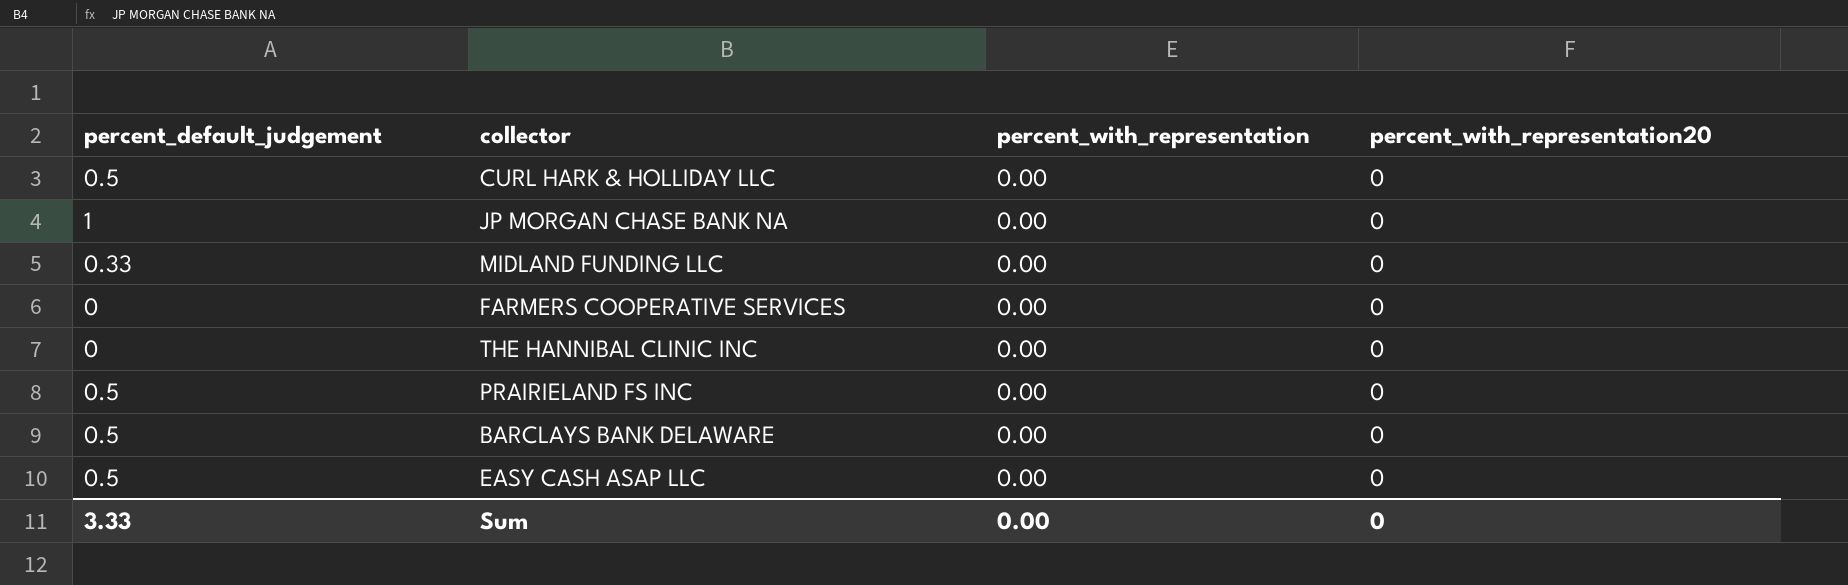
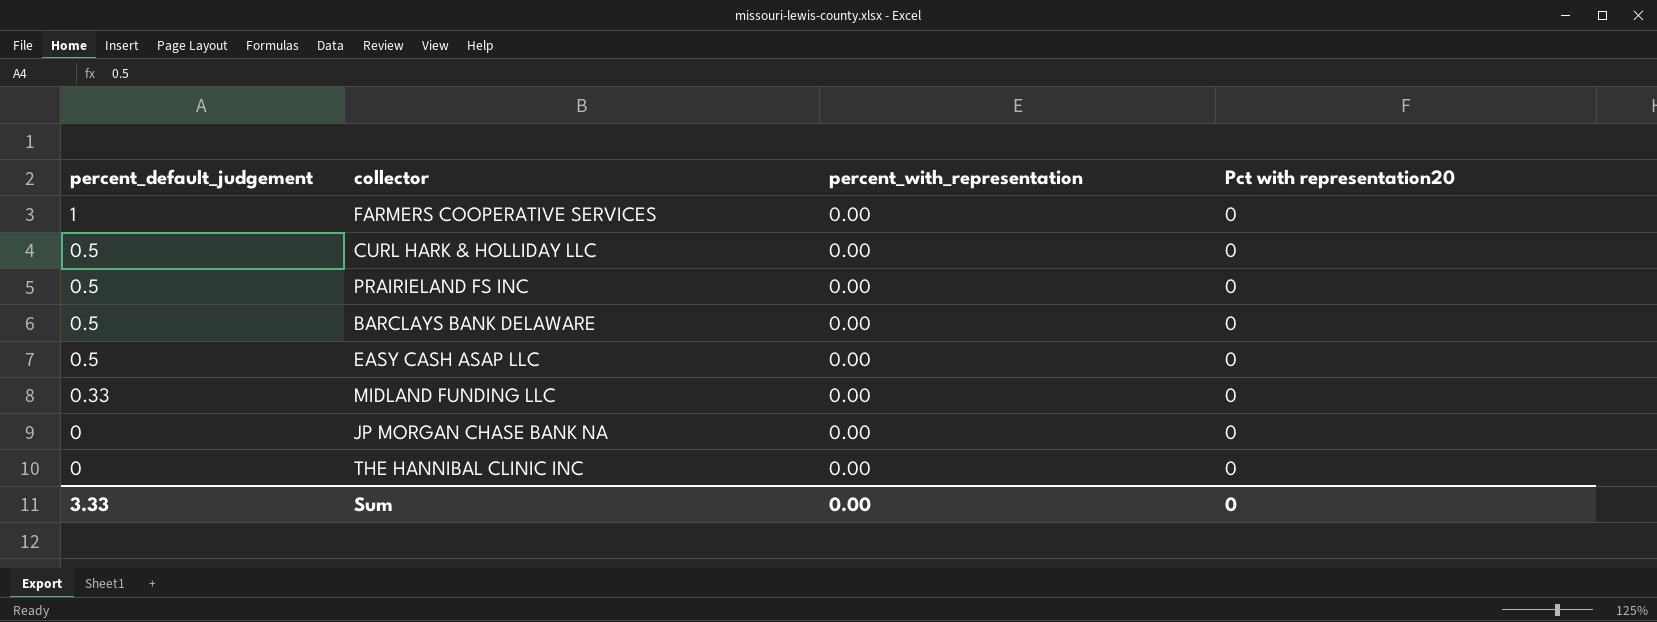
row order: none -> percent_default_judgement descending
column name: percent_with_representation20 -> Pct with representation20
FARMERS COOPERATIVE SERVICES | percent_default_judgement: 0 -> 1
JP MORGAN CHASE BANK NA | percent_default_judgement: 1 -> 0

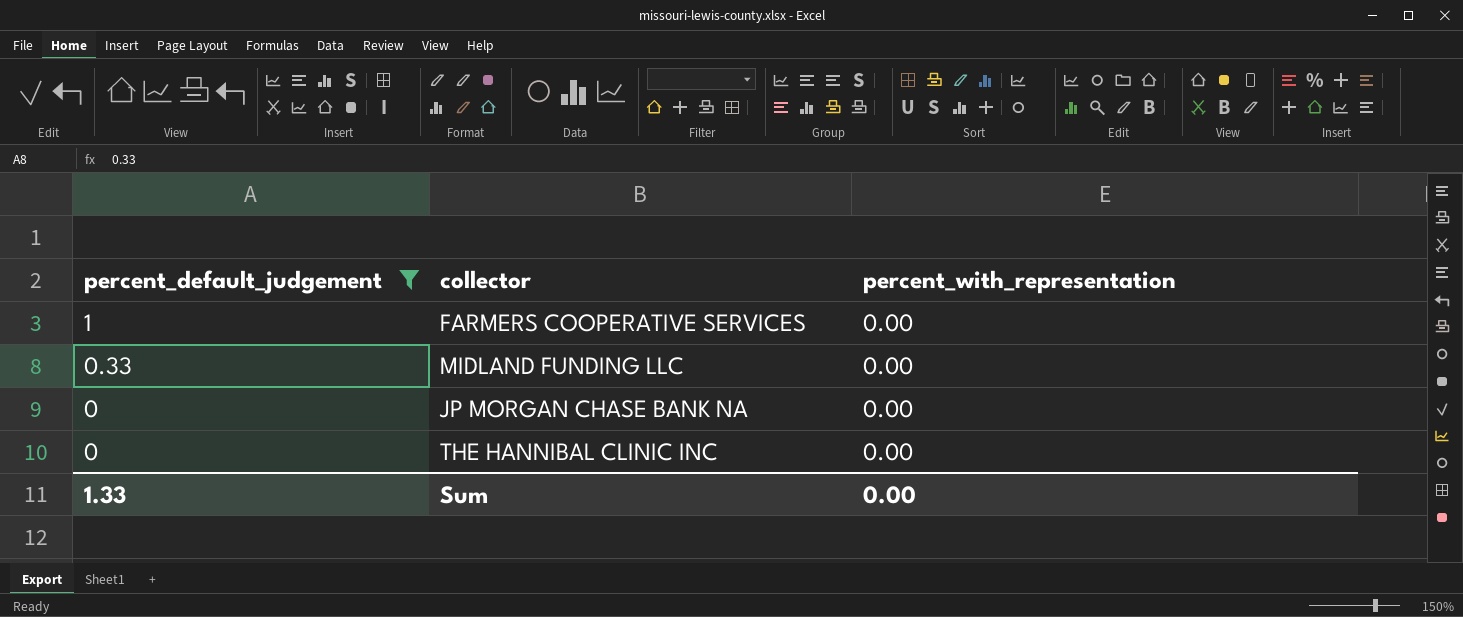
filter: none -> percent_default_judgement != 0.5
column Pct with representation20 | position: 4 -> none
Sum | percent_default_judgement: 3.33 -> 1.33

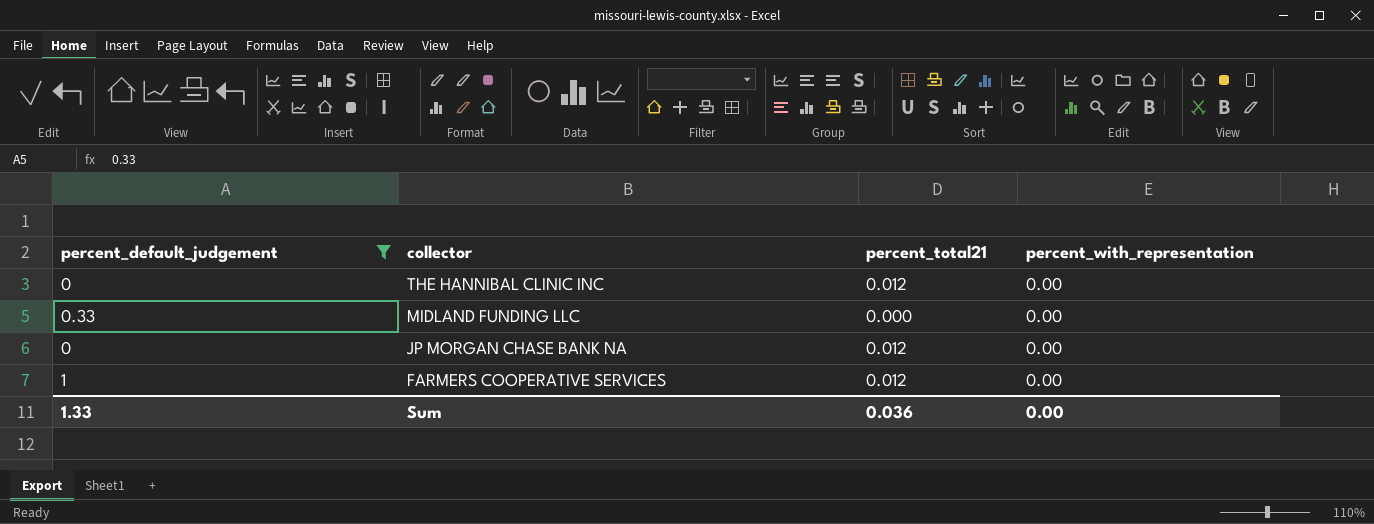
row order: percent_default_judgement descending -> collector descending
column percent_total21 | position: none -> 3

